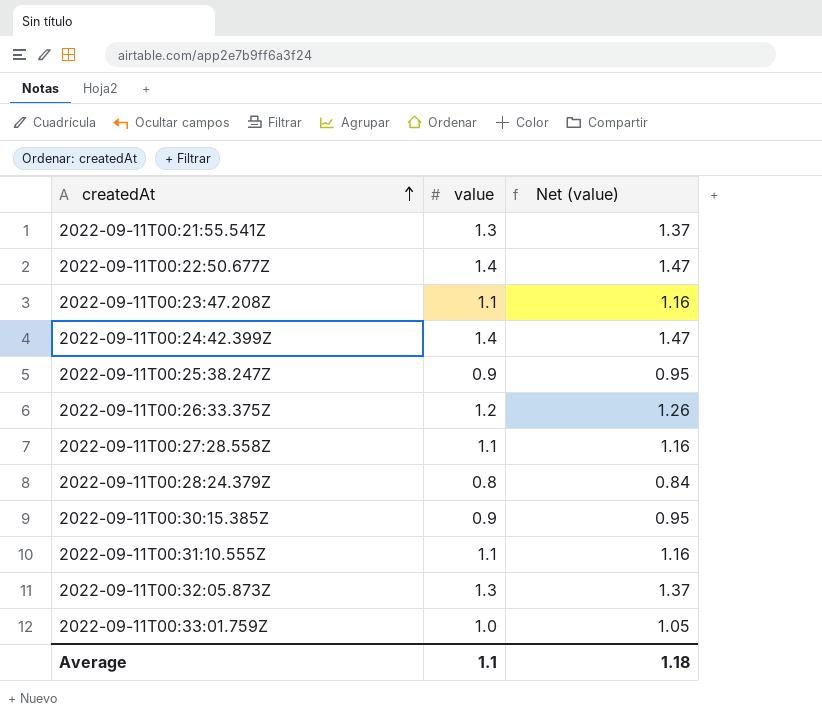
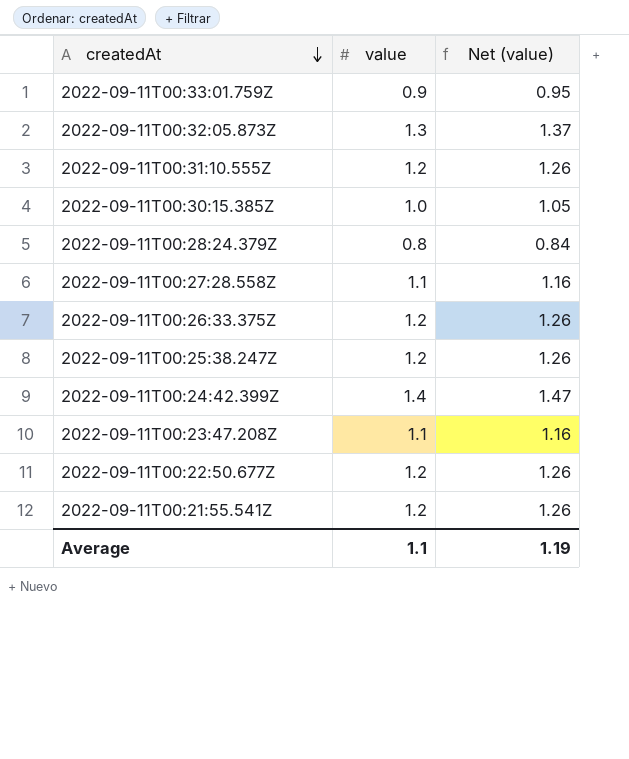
row order: createdAt ascending -> createdAt descending
2022-09-11T00:33:01.759Z | value: 1.0 -> 0.9
2022-09-11T00:33:01.759Z | Net (value): 1.05 -> 0.95
2022-09-11T00:31:10.555Z | value: 1.1 -> 1.2
2022-09-11T00:31:10.555Z | Net (value): 1.16 -> 1.26
2022-09-11T00:30:15.385Z | value: 0.9 -> 1.0
2022-09-11T00:30:15.385Z | Net (value): 0.95 -> 1.05
2022-09-11T00:25:38.247Z | value: 0.9 -> 1.2
2022-09-11T00:25:38.247Z | Net (value): 0.95 -> 1.26
2022-09-11T00:22:50.677Z | value: 1.4 -> 1.2
2022-09-11T00:22:50.677Z | Net (value): 1.47 -> 1.26
2022-09-11T00:21:55.541Z | value: 1.3 -> 1.2
2022-09-11T00:21:55.541Z | Net (value): 1.37 -> 1.26
Average | Net (value): 1.18 -> 1.19

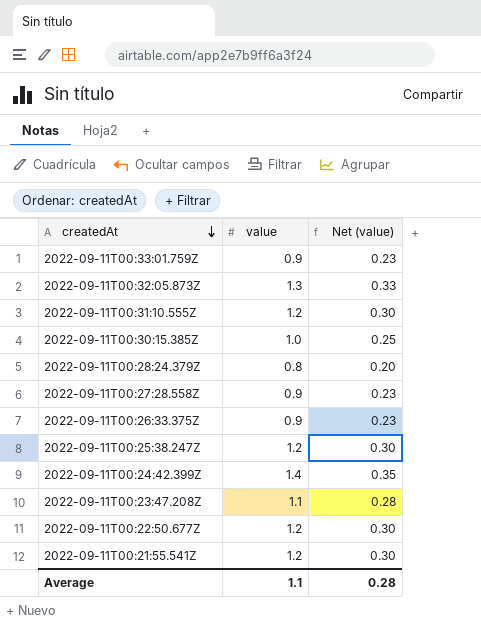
column Net (value) | formula: [value] * 1.05 -> [value] * 0.25
2022-09-11T00:27:28.558Z | value: 1.1 -> 0.9
2022-09-11T00:26:33.375Z | value: 1.2 -> 0.9
Average | Net (value): 1.19 -> 0.28

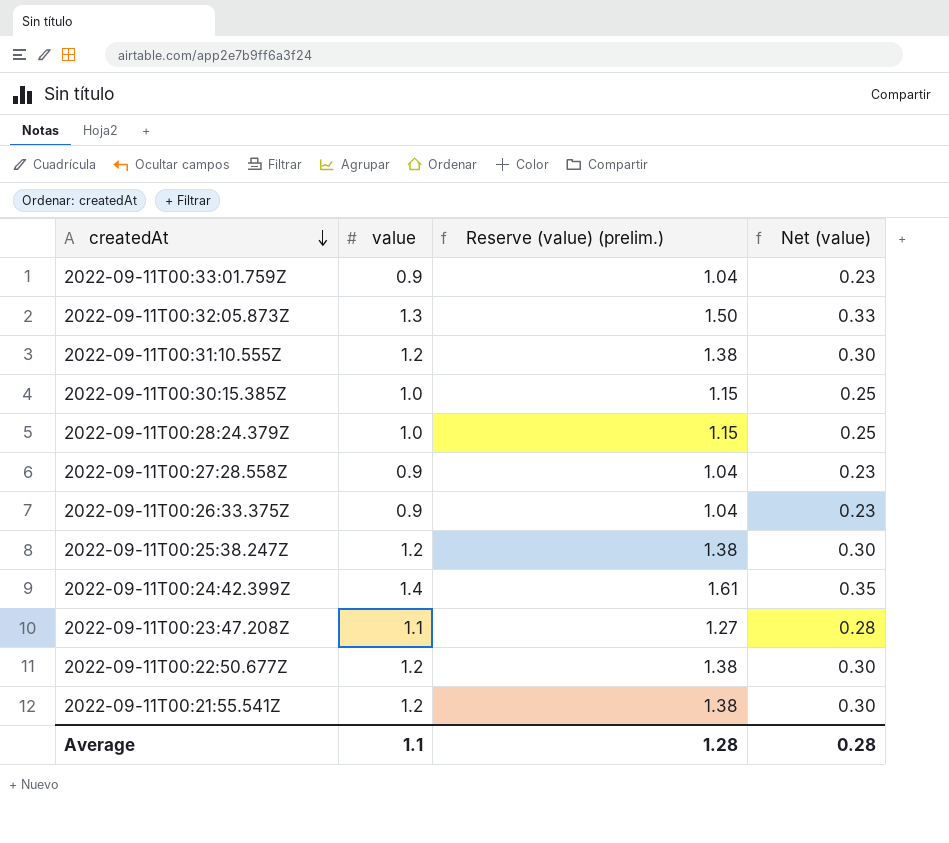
column Reserve (value) (prelim.) | formula: none -> [value] * 1.15
2022-09-11T00:28:24.379Z | value: 0.8 -> 1.0
2022-09-11T00:28:24.379Z | Net (value): 0.20 -> 0.25

